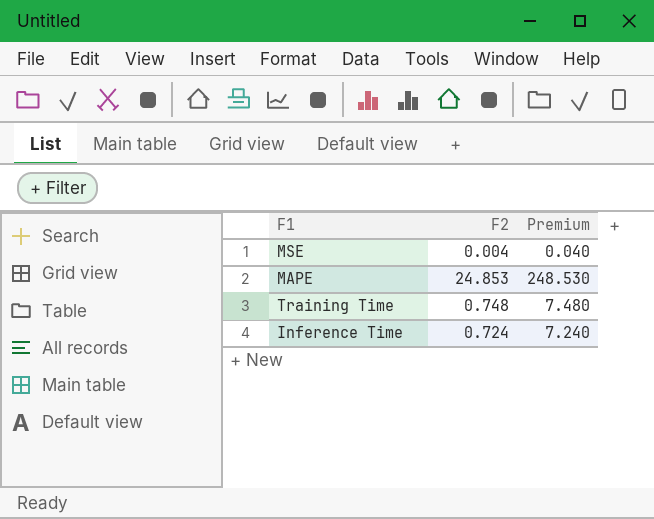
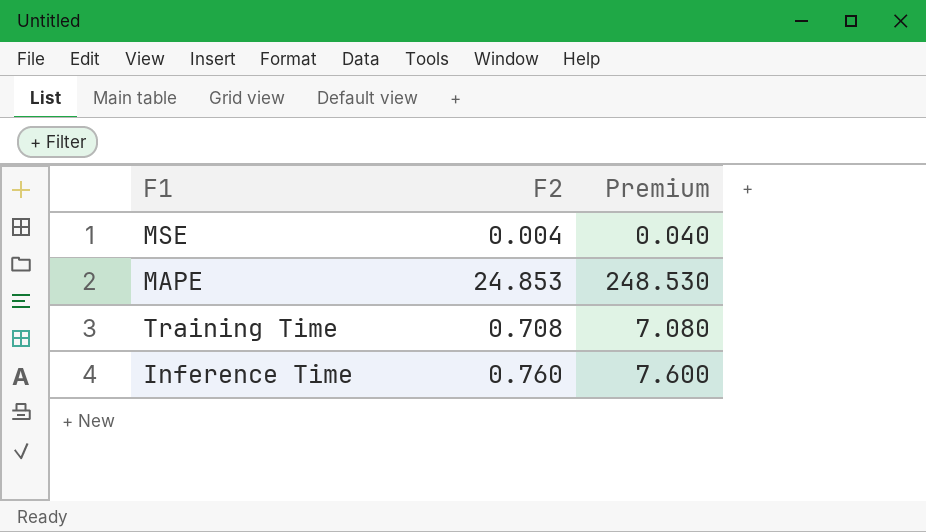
Training Time | F2: 0.748 -> 0.708
Training Time | Premium: 7.480 -> 7.080
Inference Time | F2: 0.724 -> 0.760
Inference Time | Premium: 7.240 -> 7.600

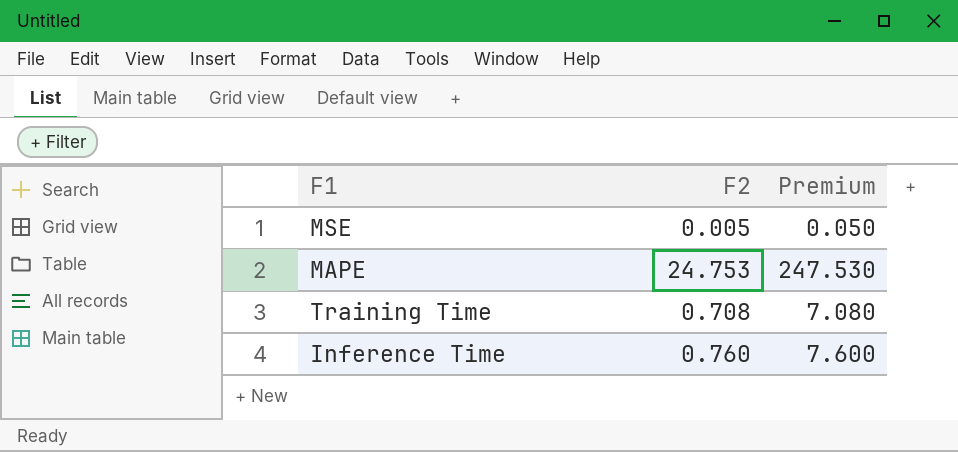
MSE | F2: 0.004 -> 0.005
MSE | Premium: 0.040 -> 0.050
MAPE | F2: 24.853 -> 24.753
MAPE | Premium: 248.530 -> 247.530

